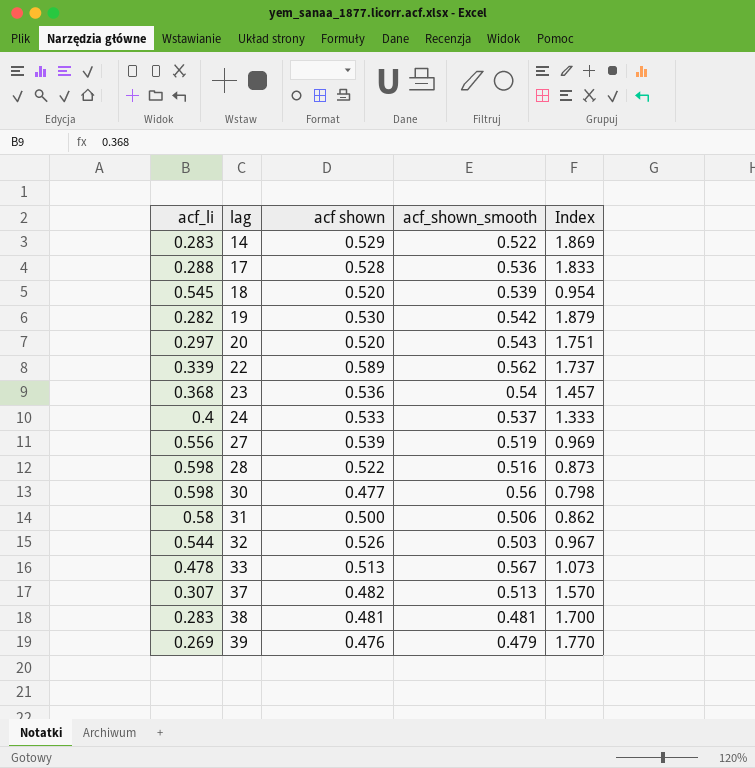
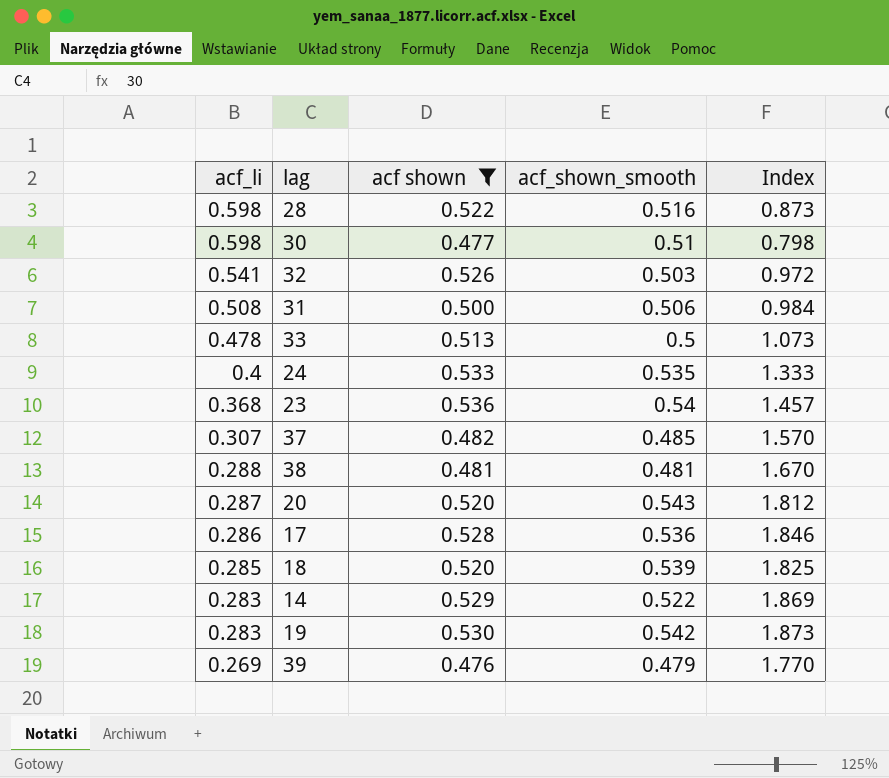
filter: none -> acf shown <= 0.536
row order: lag ascending -> acf_li descending
30 | acf_shown_smooth: 0.56 -> 0.51
32 | acf_li: 0.544 -> 0.541
32 | Index: 0.967 -> 0.972
31 | acf_li: 0.58 -> 0.508
31 | Index: 0.862 -> 0.984
33 | acf_shown_smooth: 0.567 -> 0.5
24 | acf_shown_smooth: 0.537 -> 0.535
37 | acf_shown_smooth: 0.513 -> 0.485
38 | acf_li: 0.283 -> 0.288
38 | Index: 1.700 -> 1.670
20 | acf_li: 0.297 -> 0.287
20 | Index: 1.751 -> 1.812
17 | acf_li: 0.288 -> 0.286
17 | Index: 1.833 -> 1.846
18 | acf_li: 0.545 -> 0.285
18 | Index: 0.954 -> 1.825
19 | acf_li: 0.282 -> 0.283
19 | Index: 1.879 -> 1.873

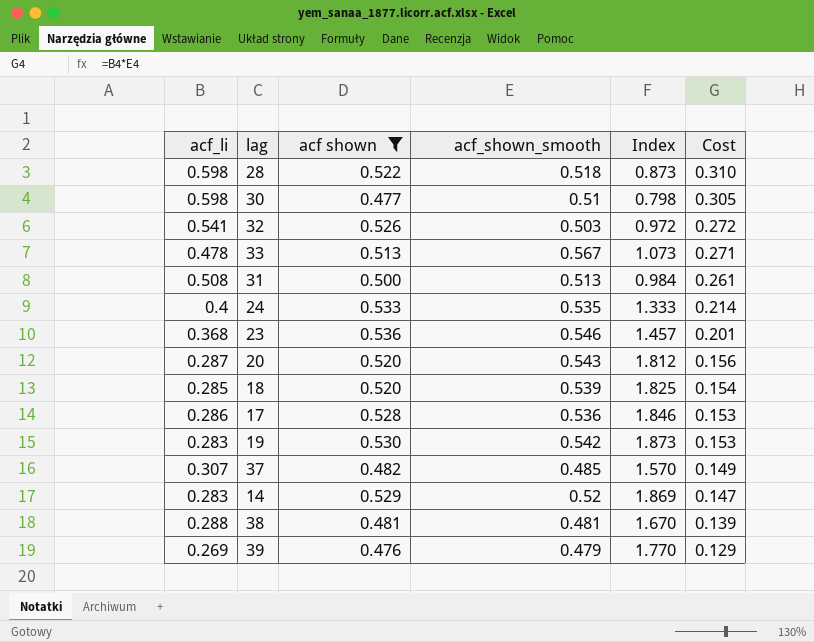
row order: acf_li descending -> Cost descending
column Cost | formula: none -> [acf_li] * [acf_shown_smooth]
28 | acf_shown_smooth: 0.516 -> 0.518
33 | acf_shown_smooth: 0.5 -> 0.567
31 | acf_shown_smooth: 0.506 -> 0.513
23 | acf_shown_smooth: 0.54 -> 0.546
14 | acf_shown_smooth: 0.522 -> 0.52

